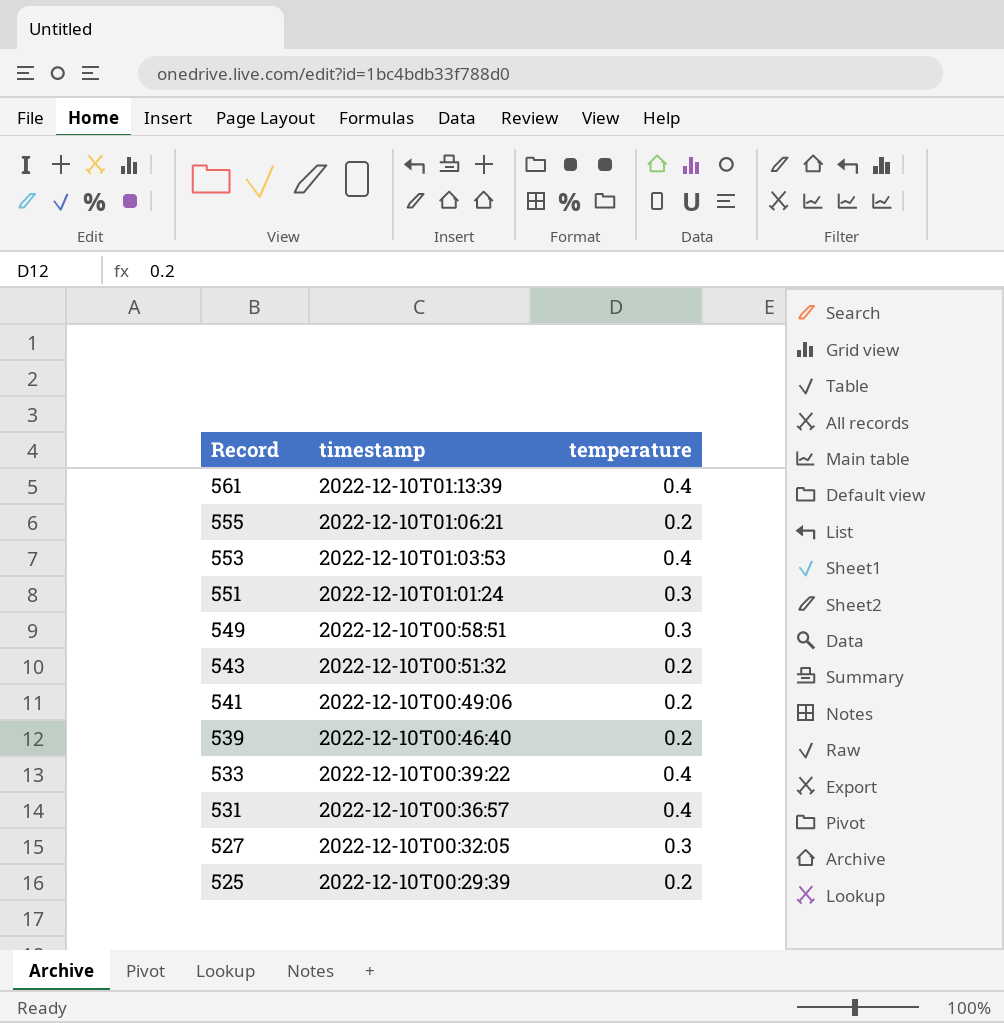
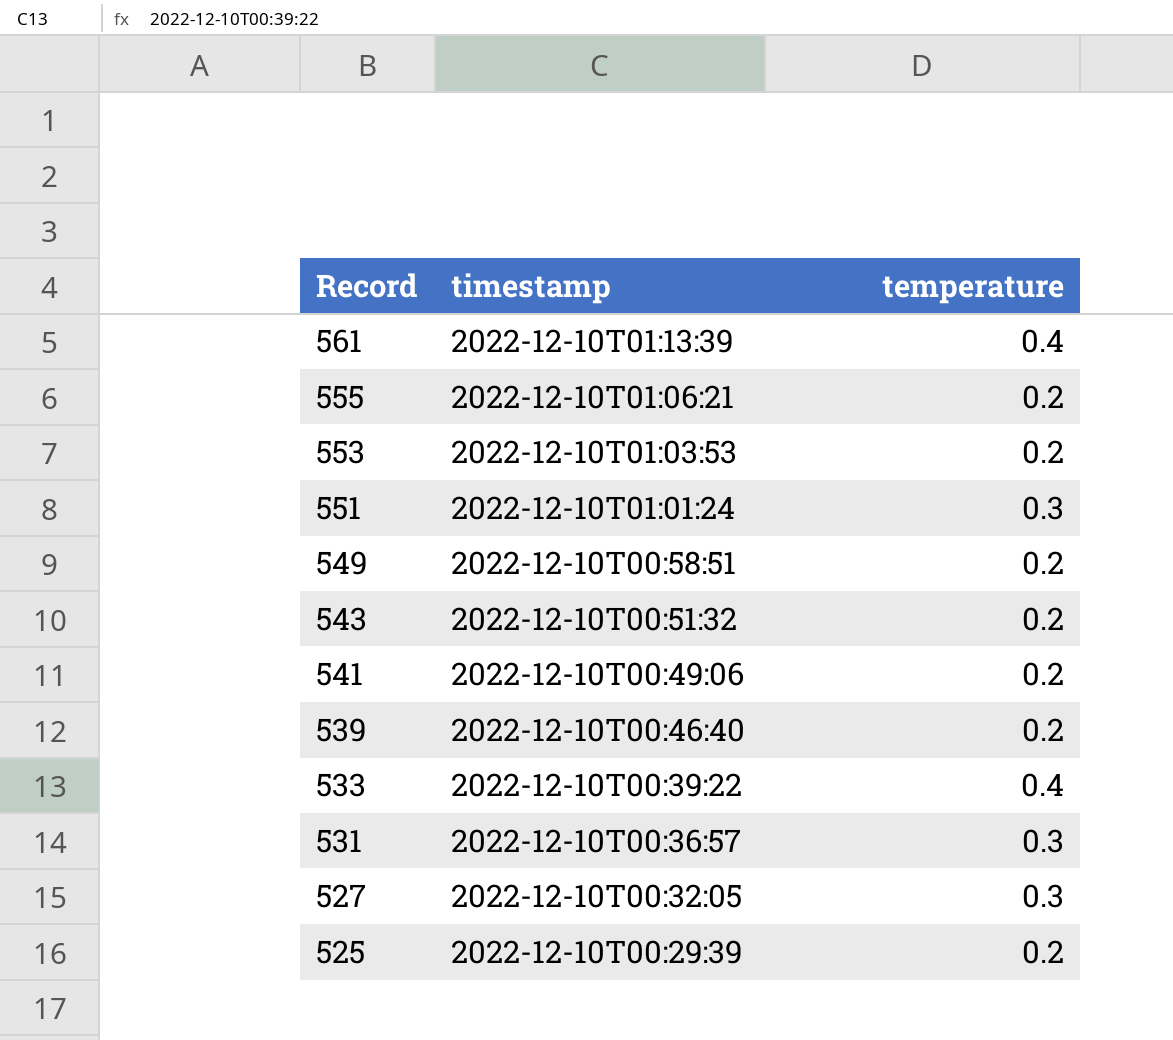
553 | temperature: 0.4 -> 0.2
549 | temperature: 0.3 -> 0.2
531 | temperature: 0.4 -> 0.3

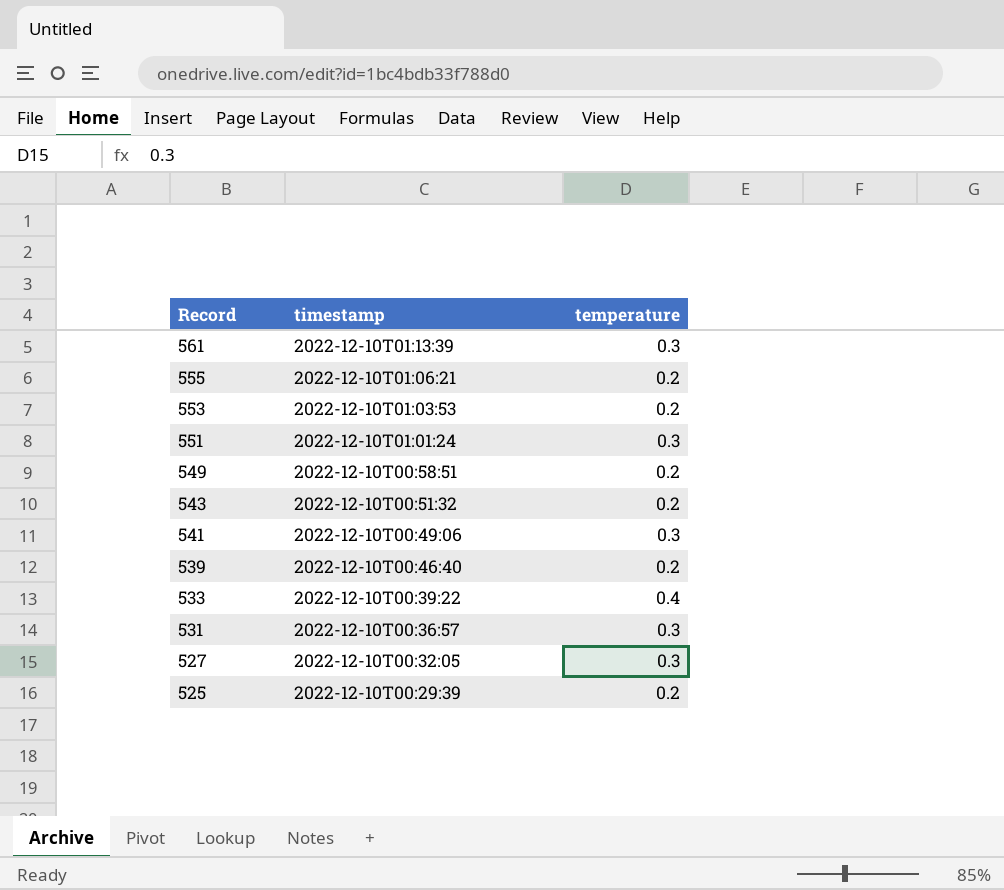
561 | temperature: 0.4 -> 0.3
541 | temperature: 0.2 -> 0.3

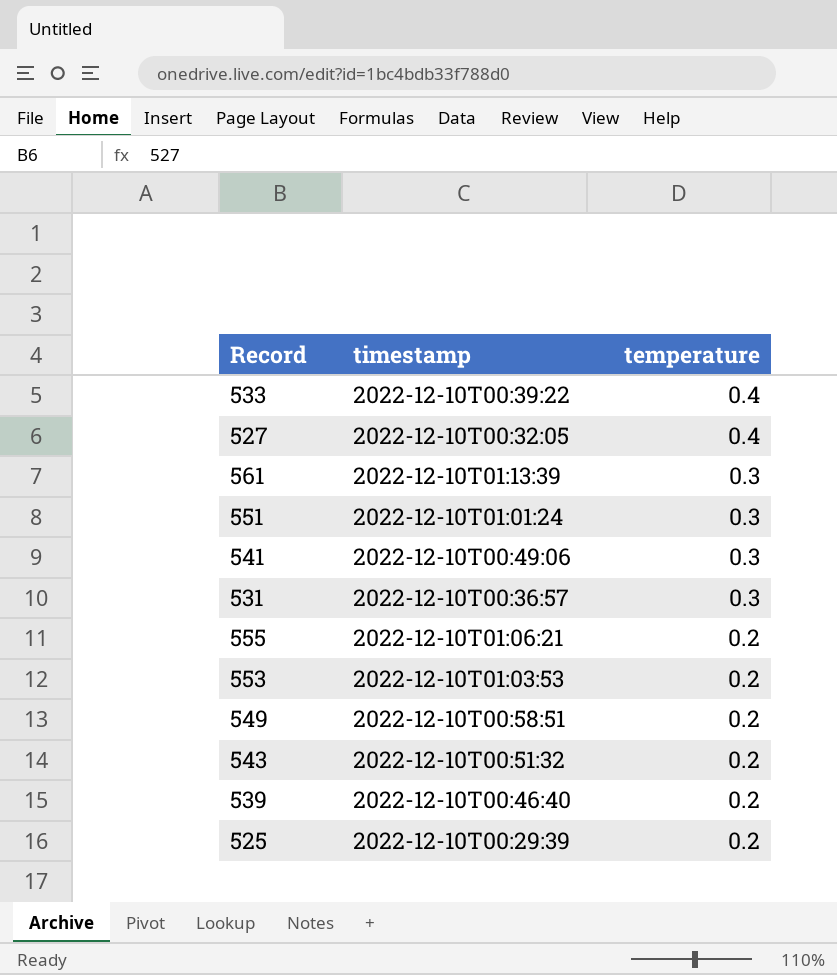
row order: Record descending -> temperature descending
527 | temperature: 0.3 -> 0.4

